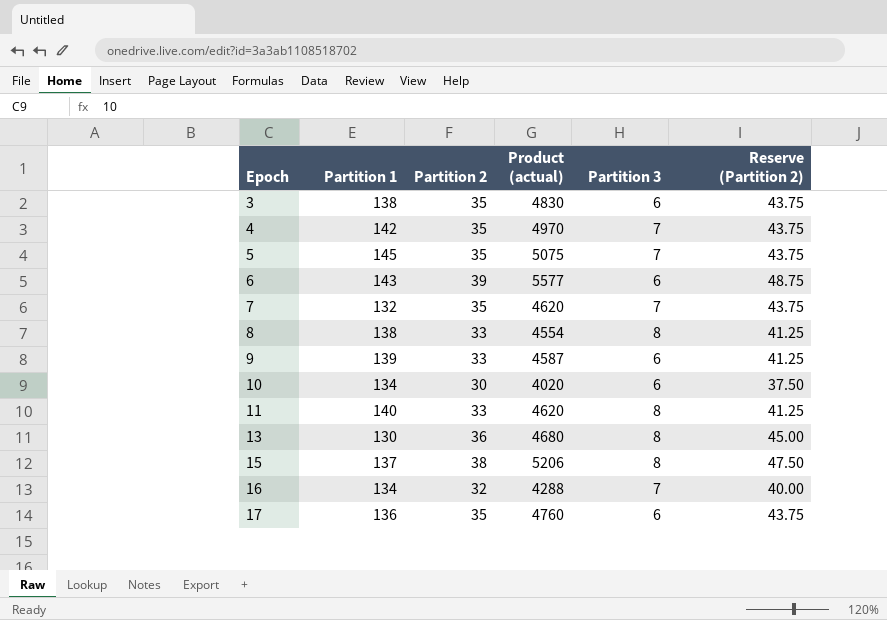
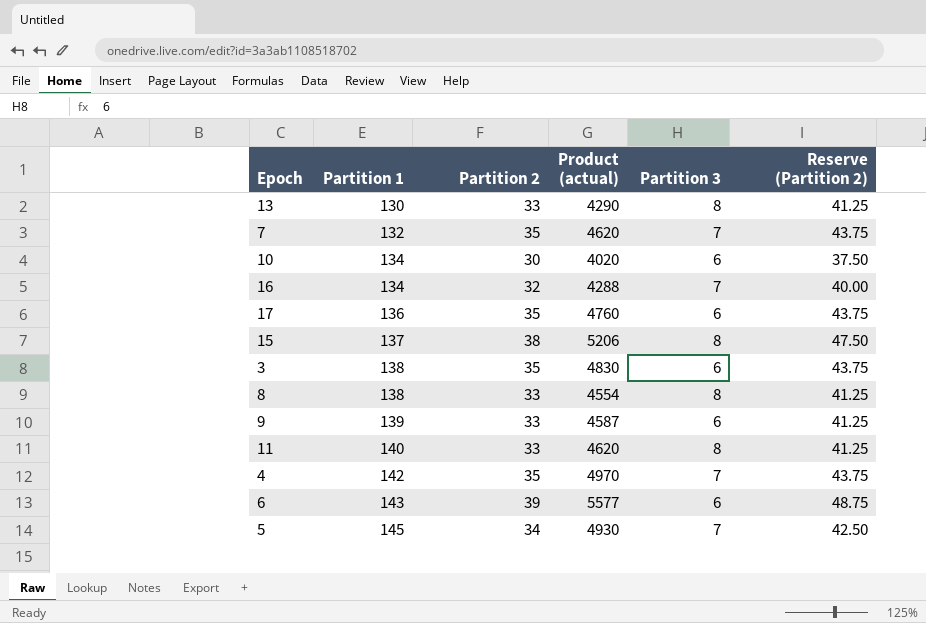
row order: Epoch ascending -> Partition 1 ascending
13 | Partition 2: 36 -> 33
13 | Product (actual): 4680 -> 4290
13 | Reserve (Partition 2): 45.00 -> 41.25
5 | Partition 2: 35 -> 34
5 | Product (actual): 5075 -> 4930
5 | Reserve (Partition 2): 43.75 -> 42.50

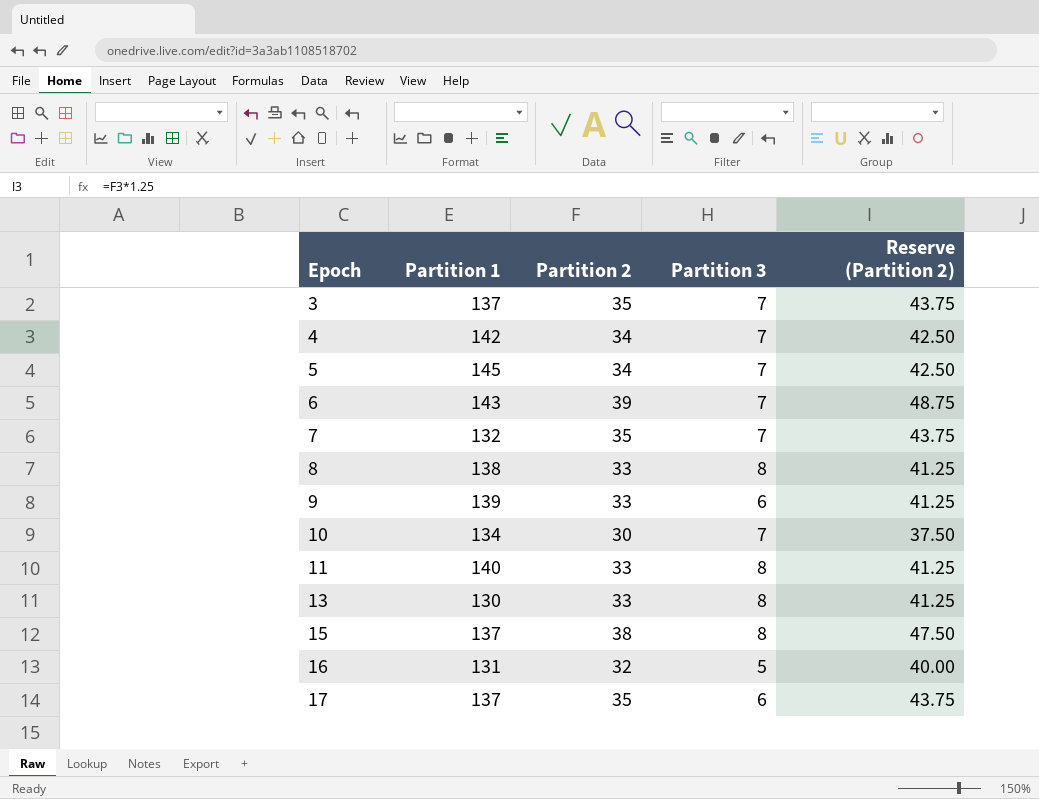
row order: Partition 1 ascending -> Epoch ascending
column Product (actual) | formula: [Partition 1] * [Partition 2] -> none
3 | Partition 1: 138 -> 137
3 | Partition 3: 6 -> 7
4 | Partition 2: 35 -> 34
4 | Reserve (Partition 2): 43.75 -> 42.50
6 | Partition 3: 6 -> 7
10 | Partition 3: 6 -> 7
16 | Partition 1: 134 -> 131
16 | Partition 3: 7 -> 5
17 | Partition 1: 136 -> 137

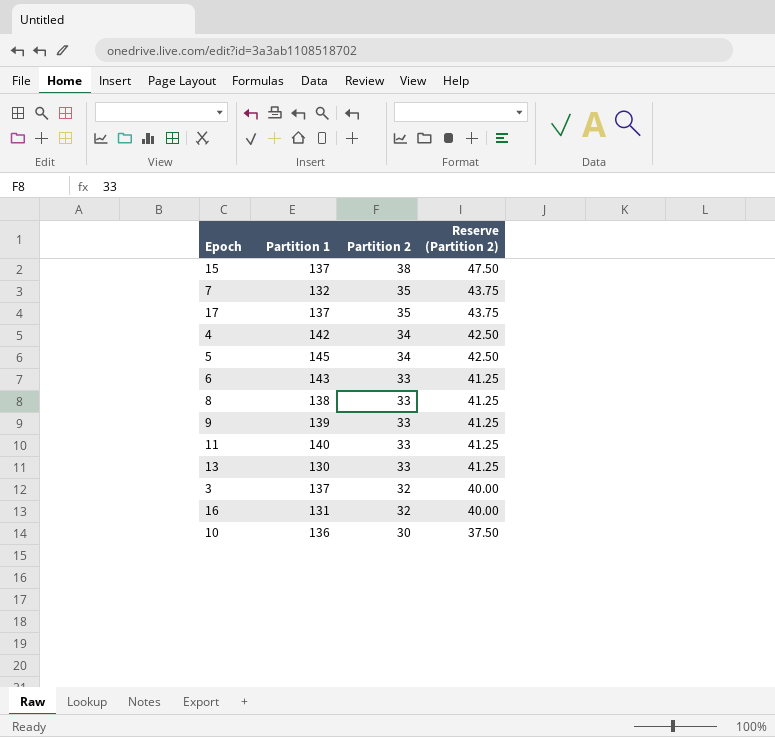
row order: Epoch ascending -> Partition 2 descending
column Partition 3 | position: 4 -> none
6 | Partition 2: 39 -> 33
6 | Reserve (Partition 2): 48.75 -> 41.25
3 | Partition 2: 35 -> 32
3 | Reserve (Partition 2): 43.75 -> 40.00
10 | Partition 1: 134 -> 136

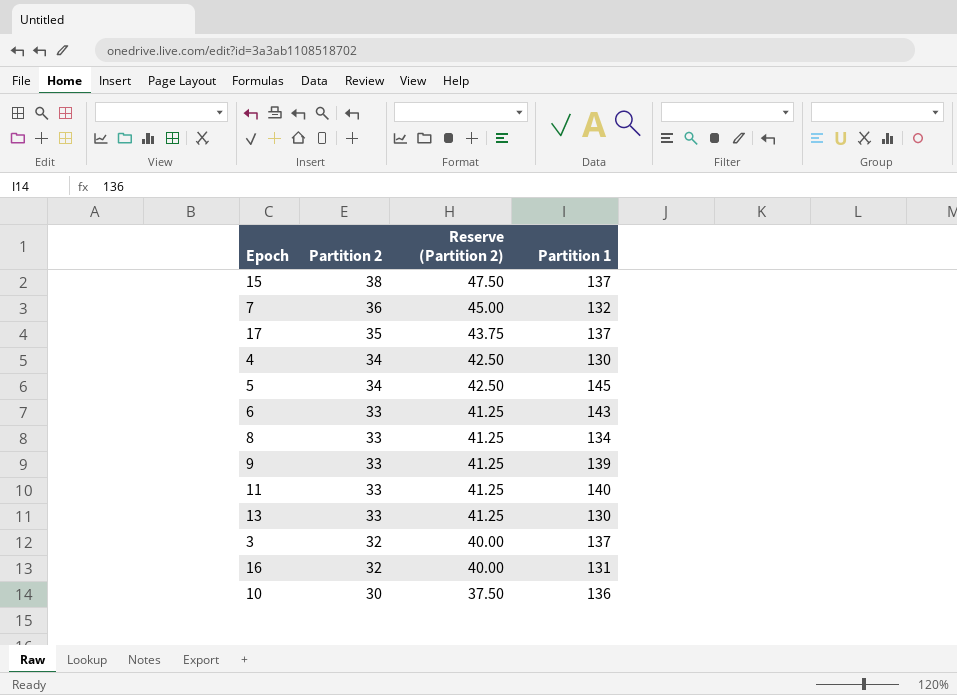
column Partition 1 | position: 2 -> 4
7 | Partition 2: 35 -> 36
7 | Reserve (Partition 2): 43.75 -> 45.00
4 | Partition 1: 142 -> 130
8 | Partition 1: 138 -> 134

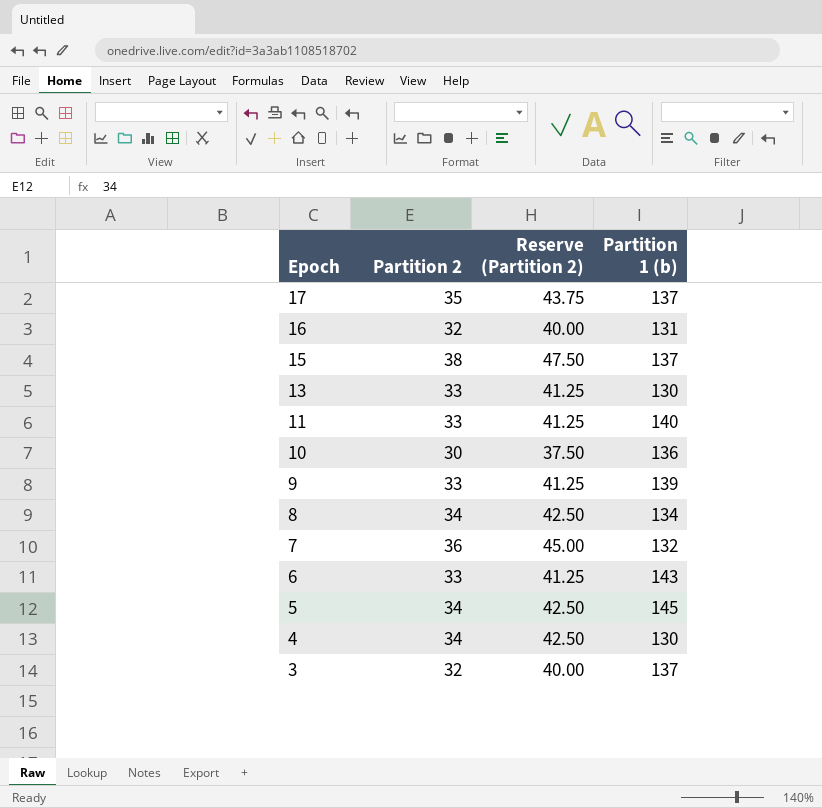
row order: Partition 2 descending -> Epoch descending
column name: Partition 1 -> Partition 1 (b)
8 | Partition 2: 33 -> 34
8 | Reserve (Partition 2): 41.25 -> 42.50

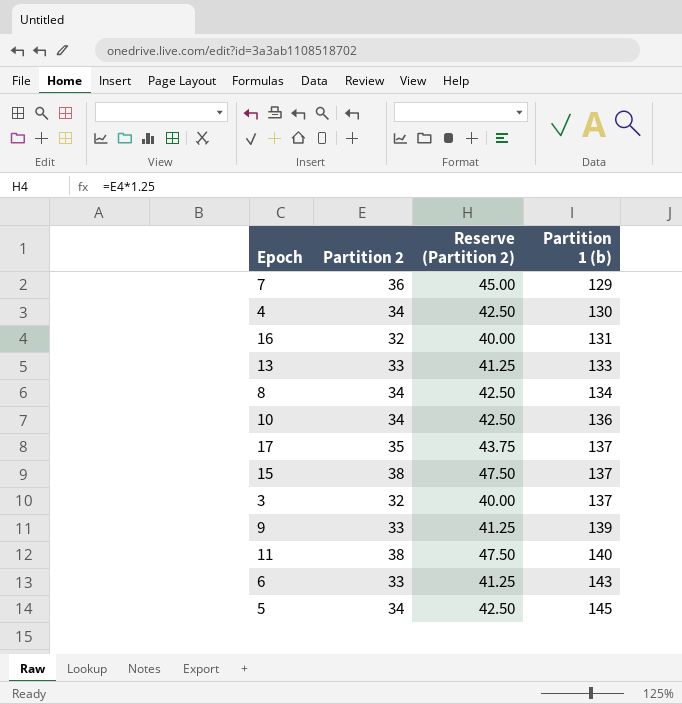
row order: Epoch descending -> Partition 1 (b) ascending
7 | Partition 1 (b): 132 -> 129
13 | Partition 1 (b): 130 -> 133
10 | Partition 2: 30 -> 34
10 | Reserve (Partition 2): 37.50 -> 42.50
11 | Partition 2: 33 -> 38
11 | Reserve (Partition 2): 41.25 -> 47.50

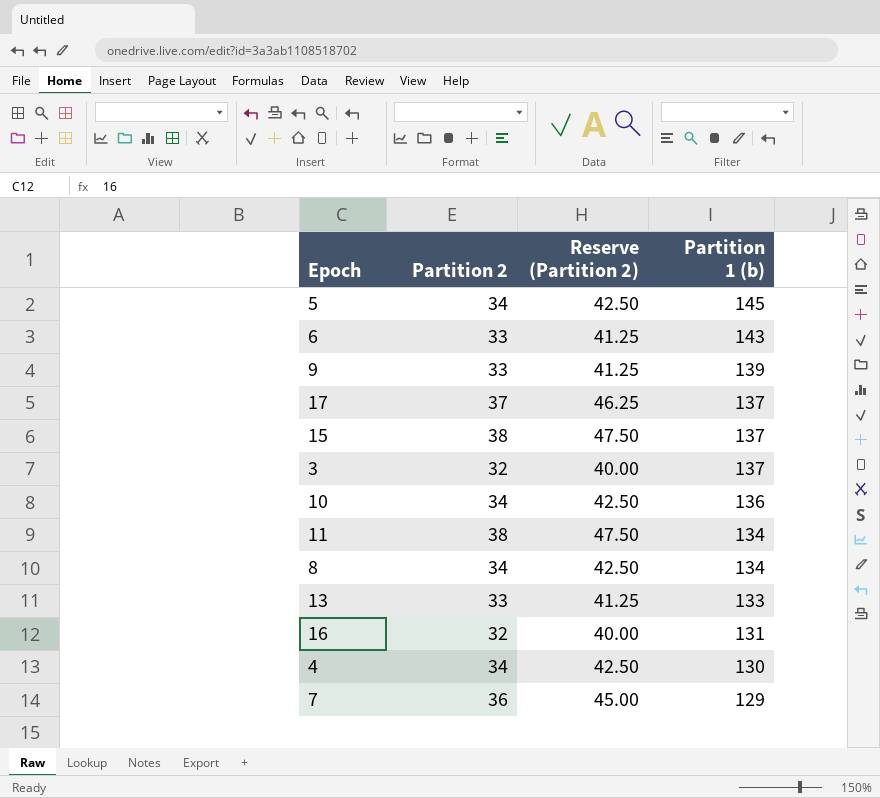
row order: Partition 1 (b) ascending -> Partition 1 (b) descending
17 | Partition 2: 35 -> 37
17 | Reserve (Partition 2): 43.75 -> 46.25
11 | Partition 1 (b): 140 -> 134

